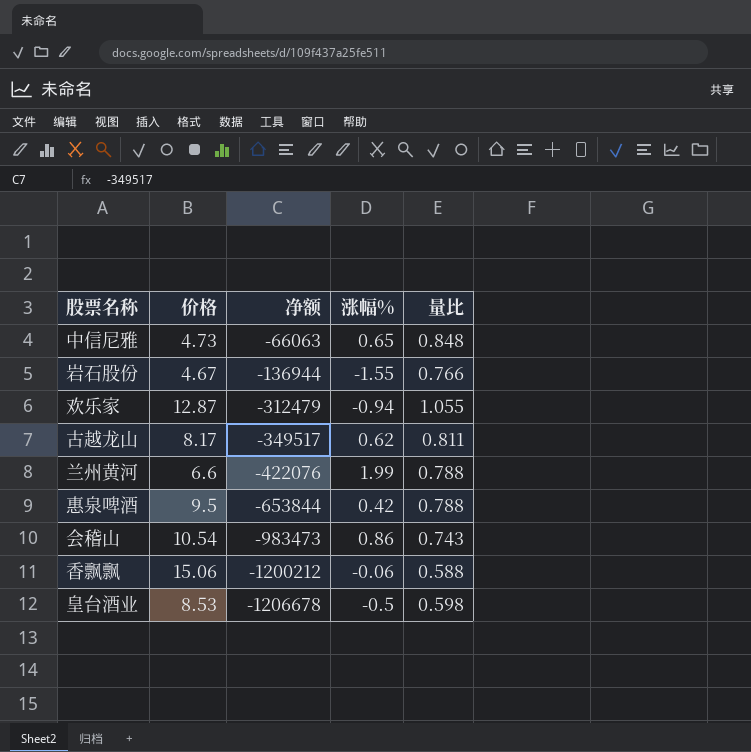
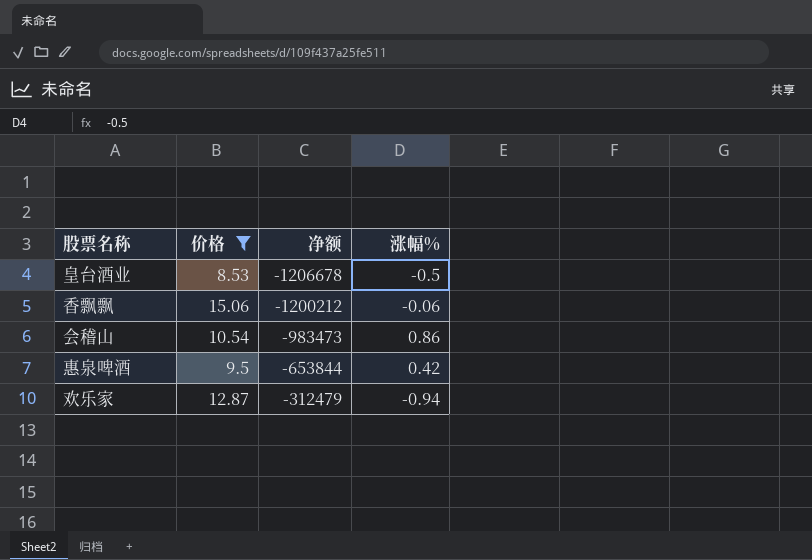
filter: none -> 价格 >= 8.53
row order: 净额 descending -> 净额 ascending
column 量比 | position: 5 -> none

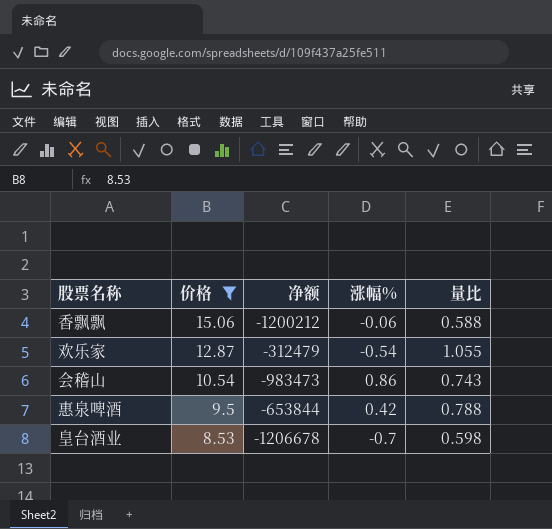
row order: 净额 ascending -> 价格 descending
column 量比 | position: none -> 5
欢乐家 | 涨幅%: -0.94 -> -0.54
皇台酒业 | 涨幅%: -0.5 -> -0.7

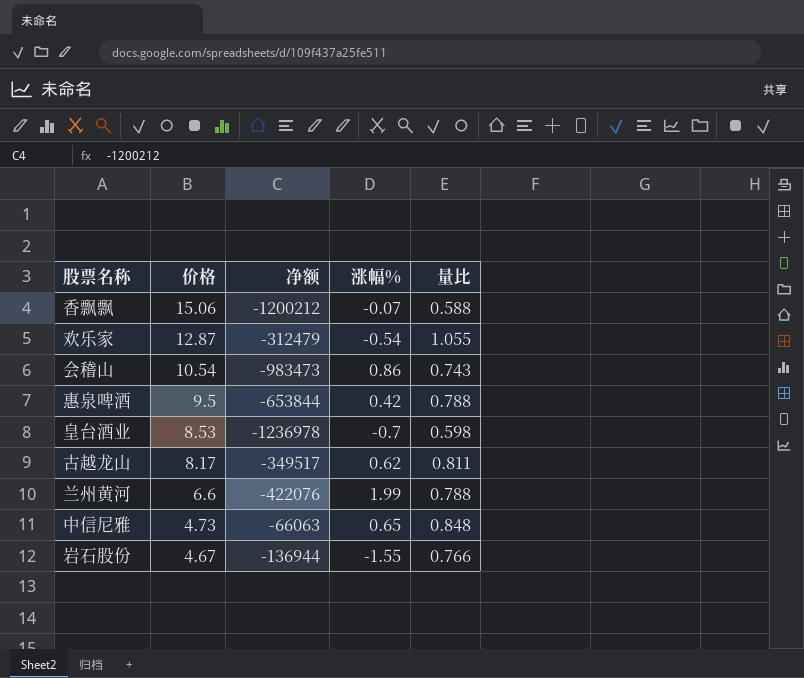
filter: 价格 >= 8.53 -> none
香飘飘 | 涨幅%: -0.06 -> -0.07
皇台酒业 | 净额: -1206678 -> -1236978

